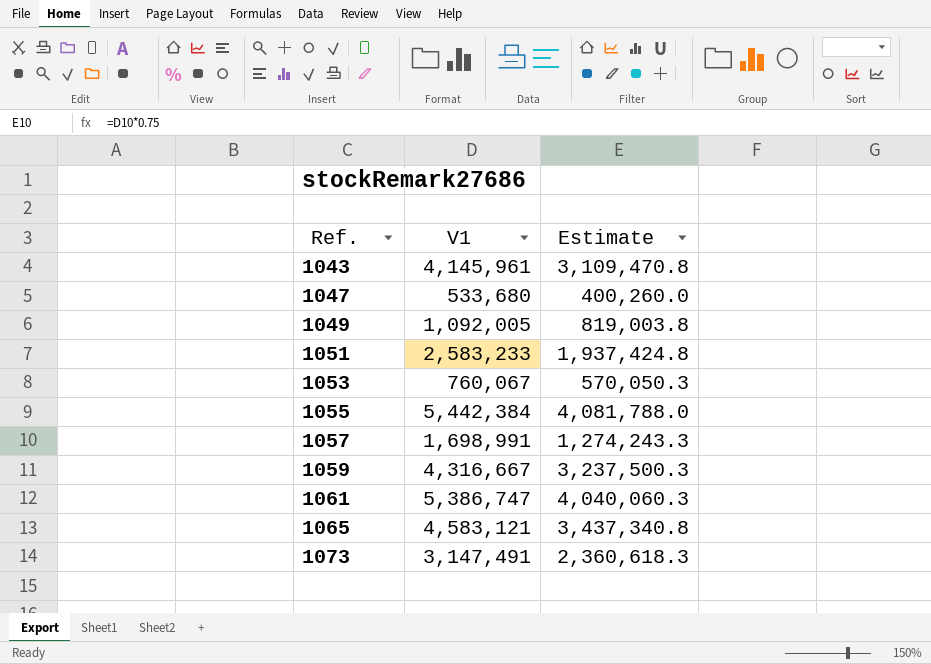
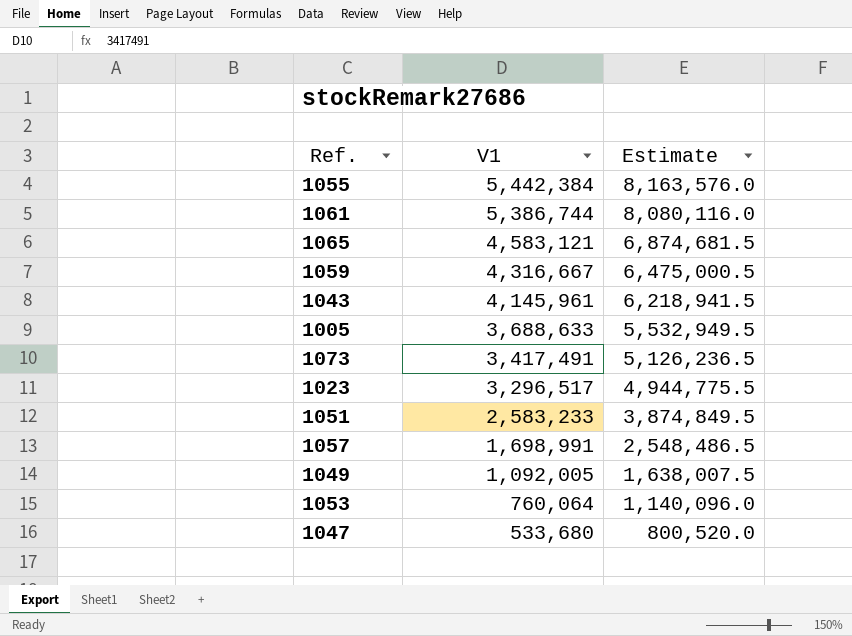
row order: Ref. ascending -> V1 descending
column Estimate | formula: [V1] * 0.75 -> [V1] * 1.5
1061 | V1: 5,386,747 -> 5,386,744
row 1005: none -> 3,688,633 | 5,532,949.5
1073 | V1: 3,147,491 -> 3,417,491
row 1023: none -> 3,296,517 | 4,944,775.5
1053 | V1: 760,067 -> 760,064

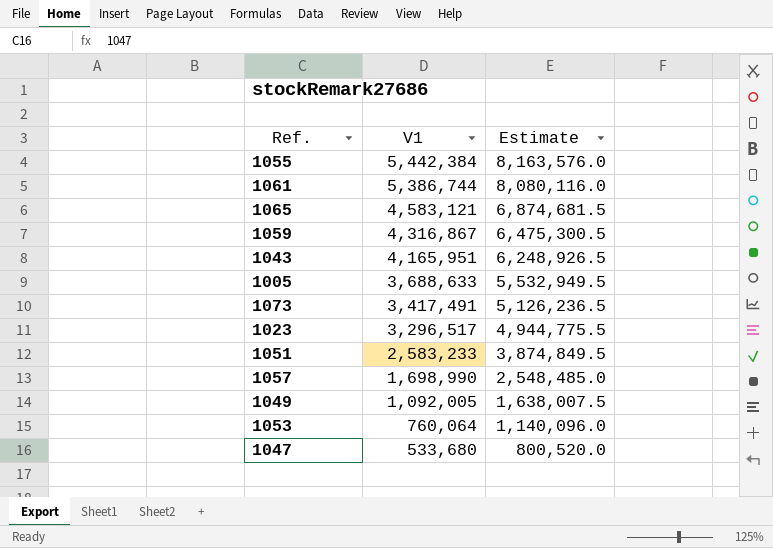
1059 | V1: 4,316,667 -> 4,316,867
1059 | Estimate: 6,475,000.5 -> 6,475,300.5
1043 | V1: 4,145,961 -> 4,165,951
1043 | Estimate: 6,218,941.5 -> 6,248,926.5
1057 | V1: 1,698,991 -> 1,698,990
1057 | Estimate: 2,548,486.5 -> 2,548,485.0

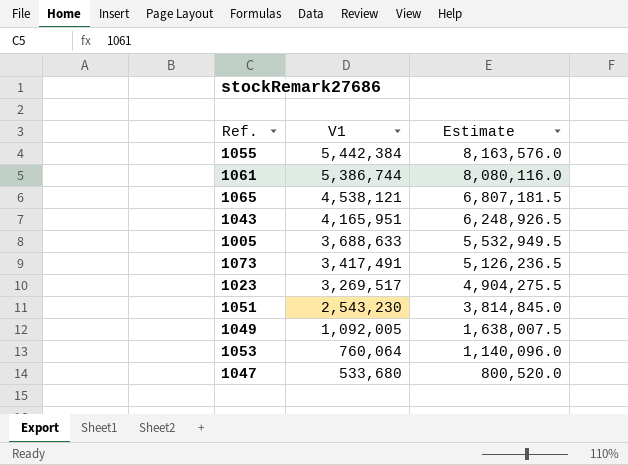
row 1059: 4,316,867 | 6,475,300.5 -> none
row 1057: 1,698,990 | 2,548,485.0 -> none
1065 | V1: 4,583,121 -> 4,538,121
1065 | Estimate: 6,874,681.5 -> 6,807,181.5
1023 | V1: 3,296,517 -> 3,269,517
1023 | Estimate: 4,944,775.5 -> 4,904,275.5
1051 | V1: 2,583,233 -> 2,543,230
1051 | Estimate: 3,874,849.5 -> 3,814,845.0

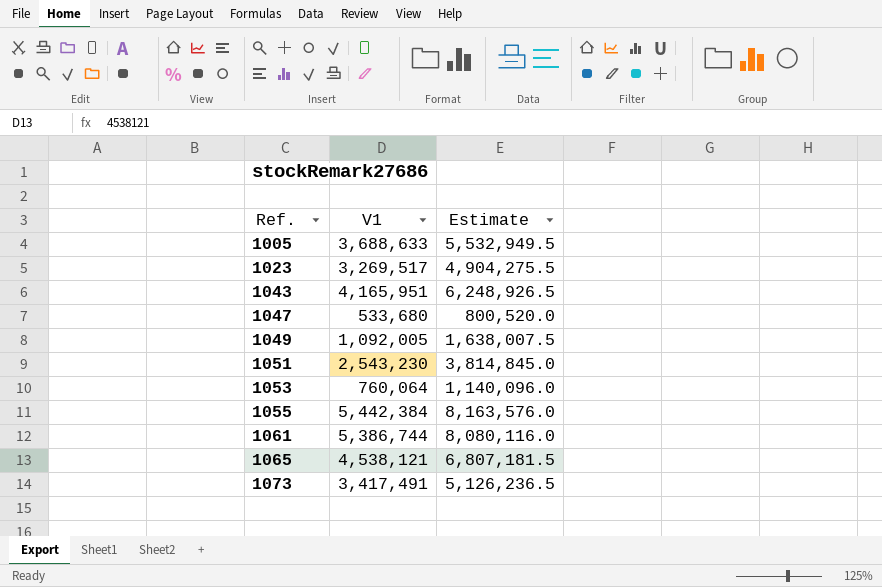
row order: V1 descending -> Ref. ascending

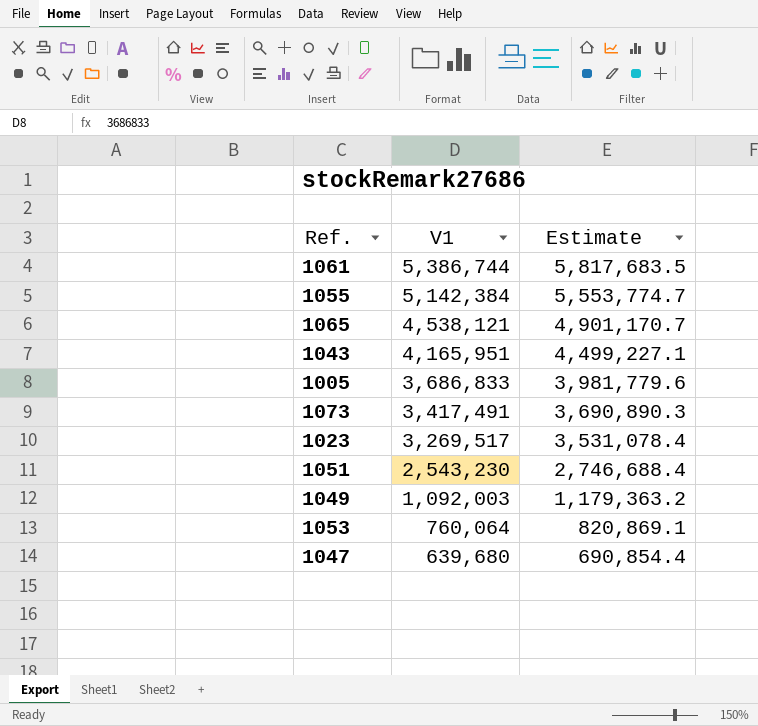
row order: Ref. ascending -> V1 descending
column Estimate | formula: [V1] * 1.5 -> [V1] * 1.08
1055 | V1: 5,442,384 -> 5,142,384
1005 | V1: 3,688,633 -> 3,686,833
1049 | V1: 1,092,005 -> 1,092,003
1047 | V1: 533,680 -> 639,680

